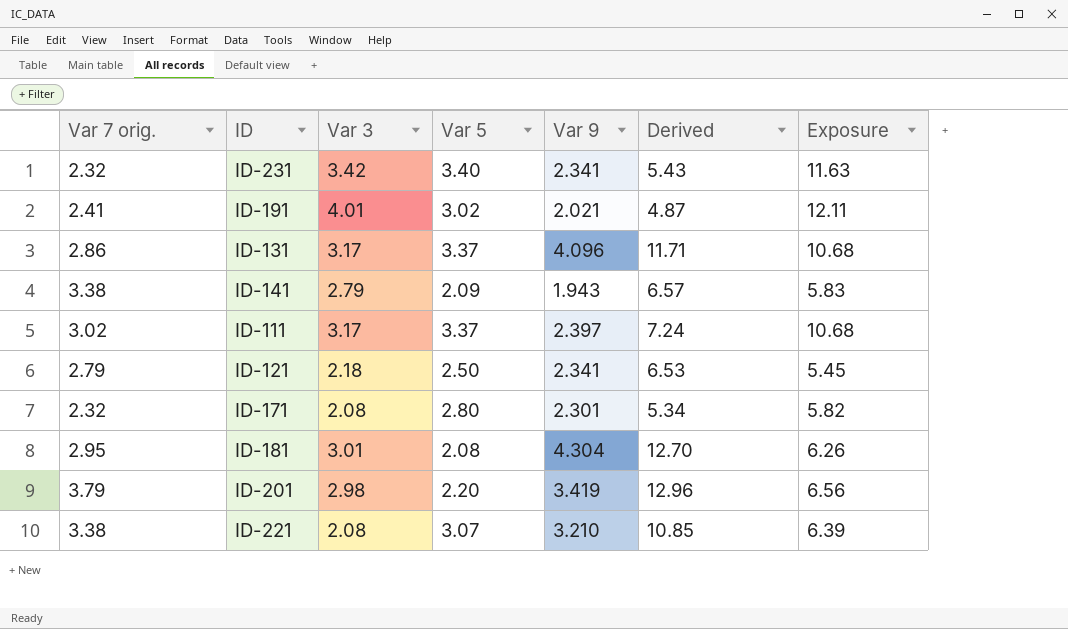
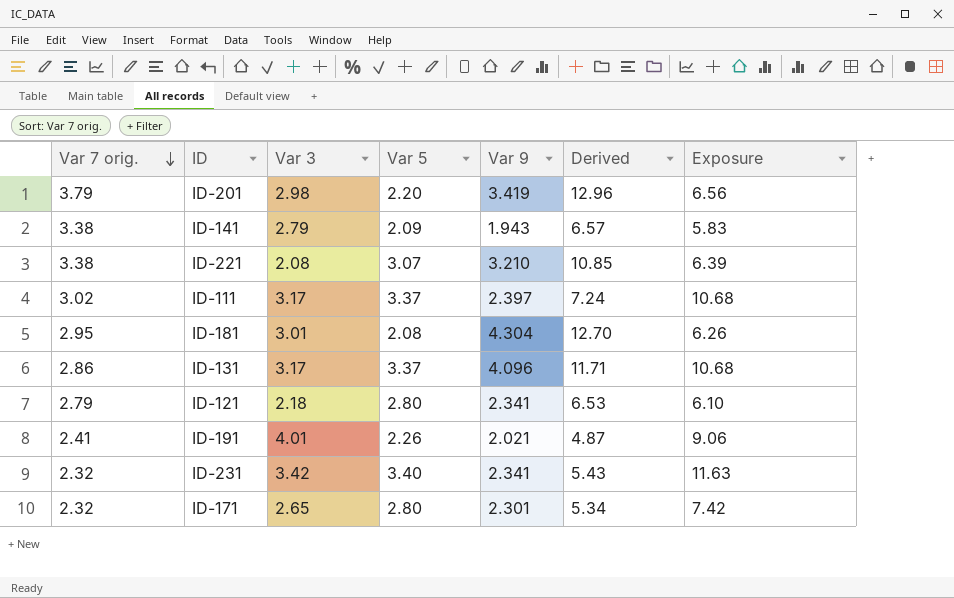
row order: none -> Var 7 orig. descending
ID-121 | Var 5: 2.50 -> 2.80
ID-121 | Exposure: 5.45 -> 6.10
ID-191 | Var 5: 3.02 -> 2.26
ID-191 | Exposure: 12.11 -> 9.06
ID-171 | Var 3: 2.08 -> 2.65
ID-171 | Exposure: 5.82 -> 7.42

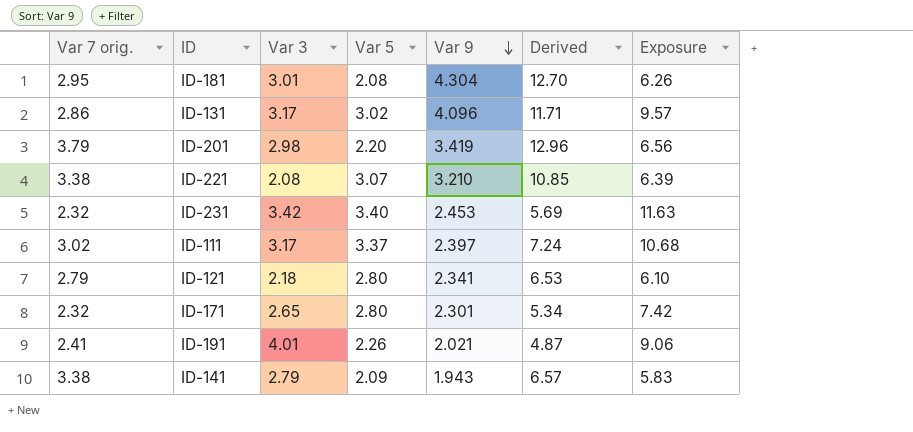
row order: Var 7 orig. descending -> Var 9 descending
ID-131 | Var 5: 3.37 -> 3.02
ID-131 | Exposure: 10.68 -> 9.57
ID-231 | Var 9: 2.341 -> 2.453
ID-231 | Derived: 5.43 -> 5.69

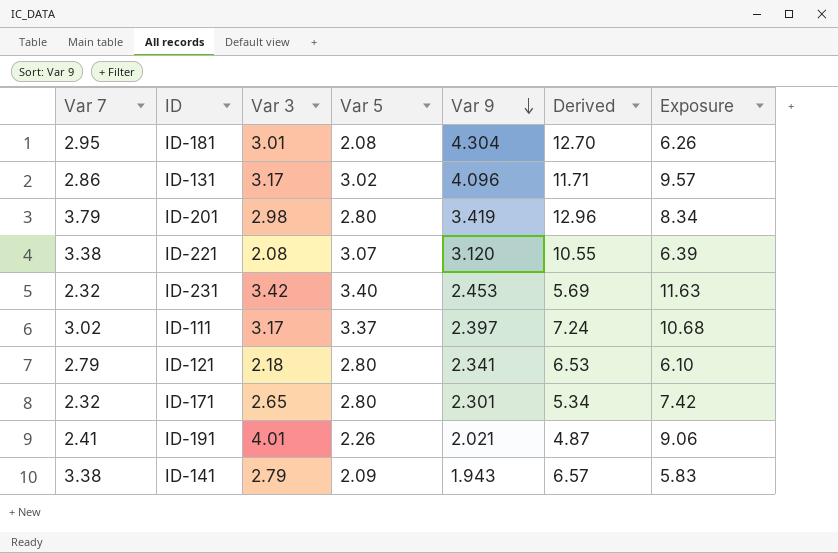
column name: Var 7 orig. -> Var 7
ID-201 | Var 5: 2.20 -> 2.80
ID-201 | Exposure: 6.56 -> 8.34
ID-221 | Var 9: 3.210 -> 3.120
ID-221 | Derived: 10.85 -> 10.55

